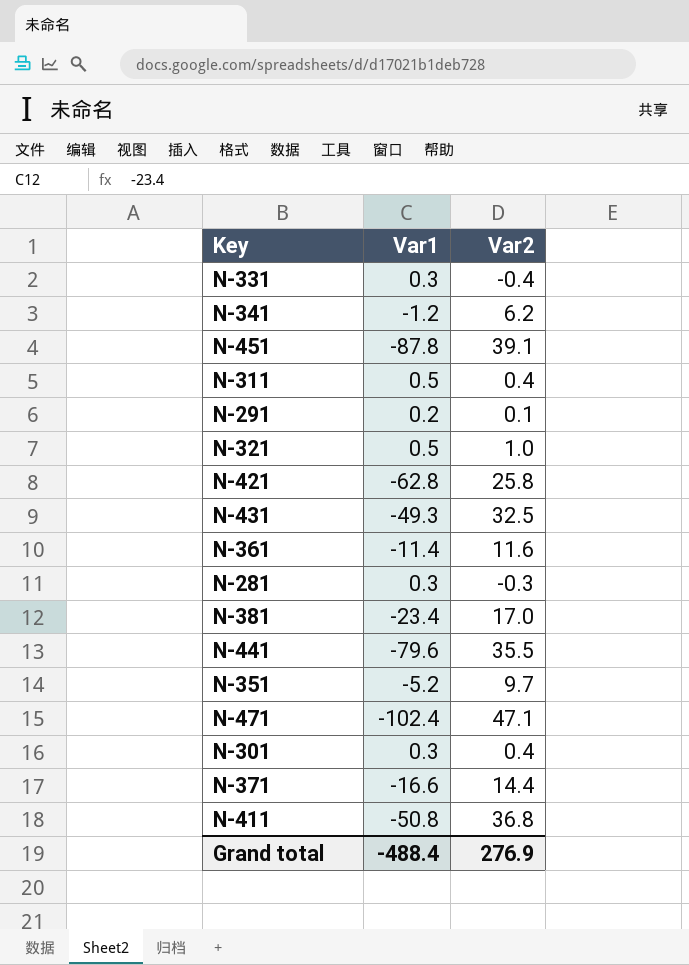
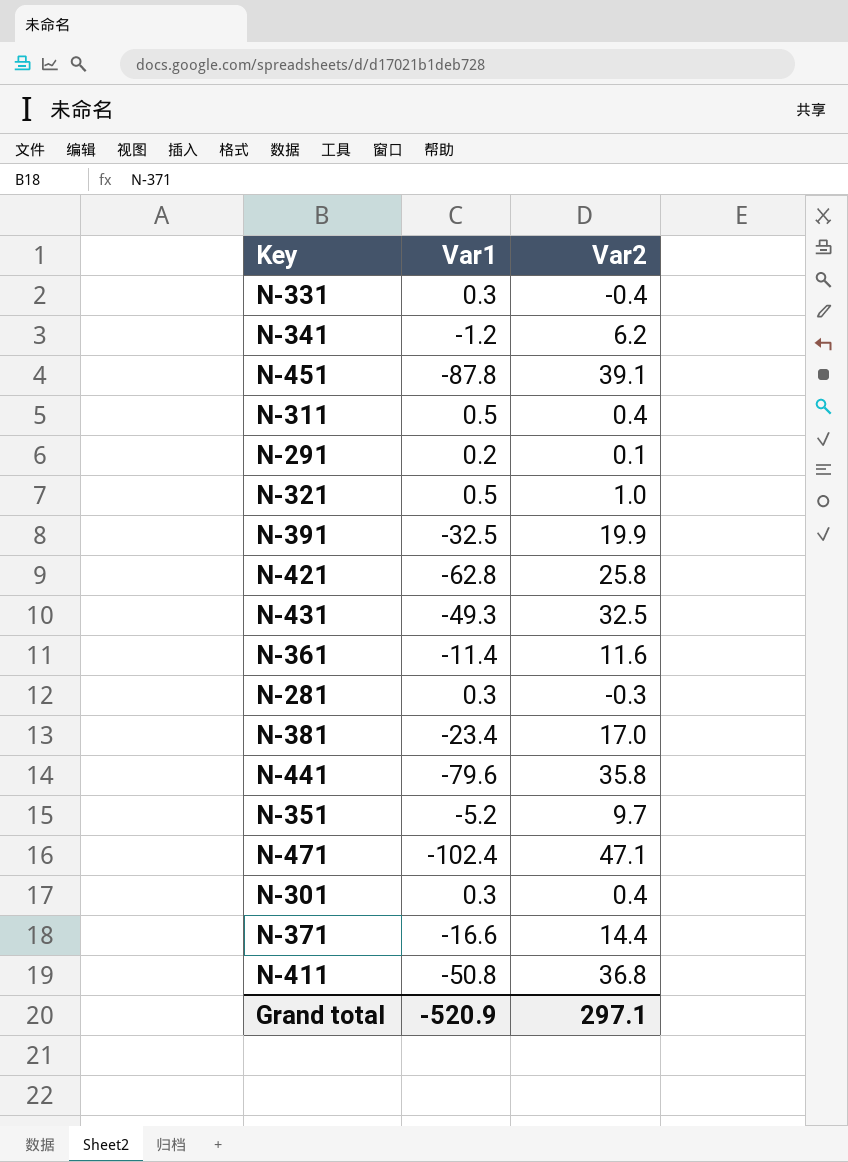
row N-391: none -> -32.5 | 19.9
N-441 | Var2: 35.5 -> 35.8
Grand total | Var1: -488.4 -> -520.9
Grand total | Var2: 276.9 -> 297.1

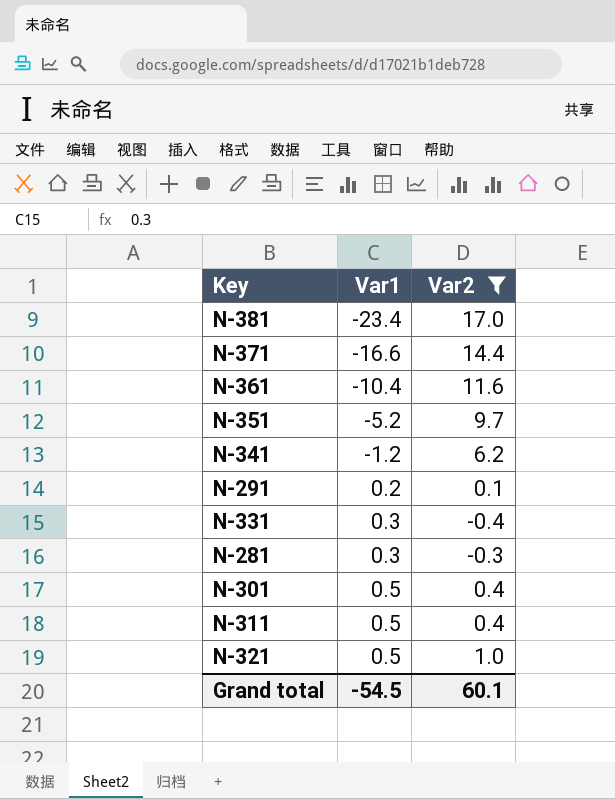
filter: none -> Var2 <= 17.0
row order: none -> Var1 ascending
N-361 | Var1: -11.4 -> -10.4
N-301 | Var1: 0.3 -> 0.5
Grand total | Var1: -520.9 -> -54.5
Grand total | Var2: 297.1 -> 60.1

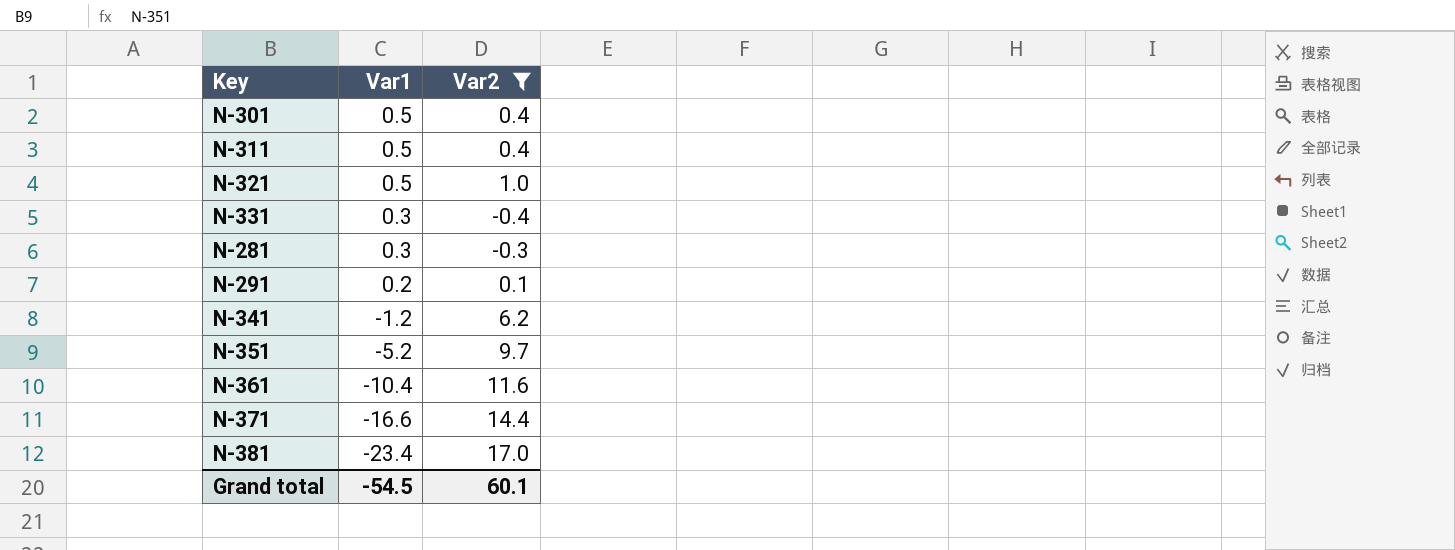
row order: Var1 ascending -> Var1 descending

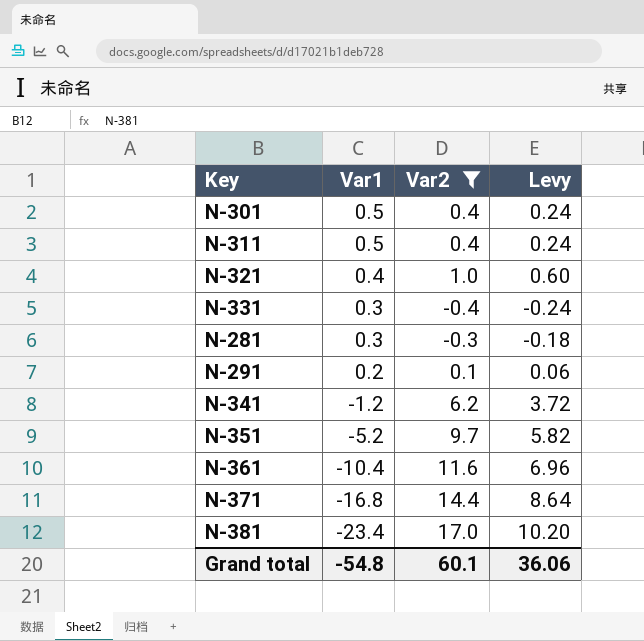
column Levy | formula: none -> [Var2] * 0.6
N-321 | Var1: 0.5 -> 0.4
N-371 | Var1: -16.6 -> -16.8
Grand total | Var1: -54.5 -> -54.8

